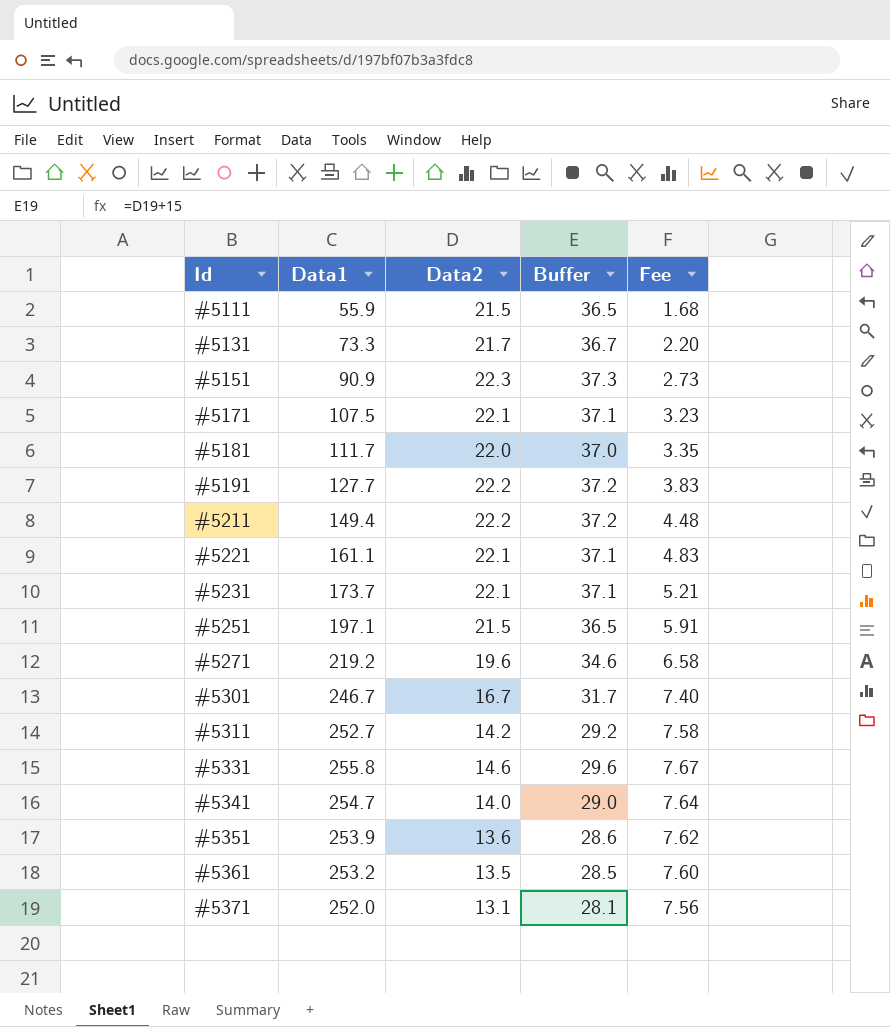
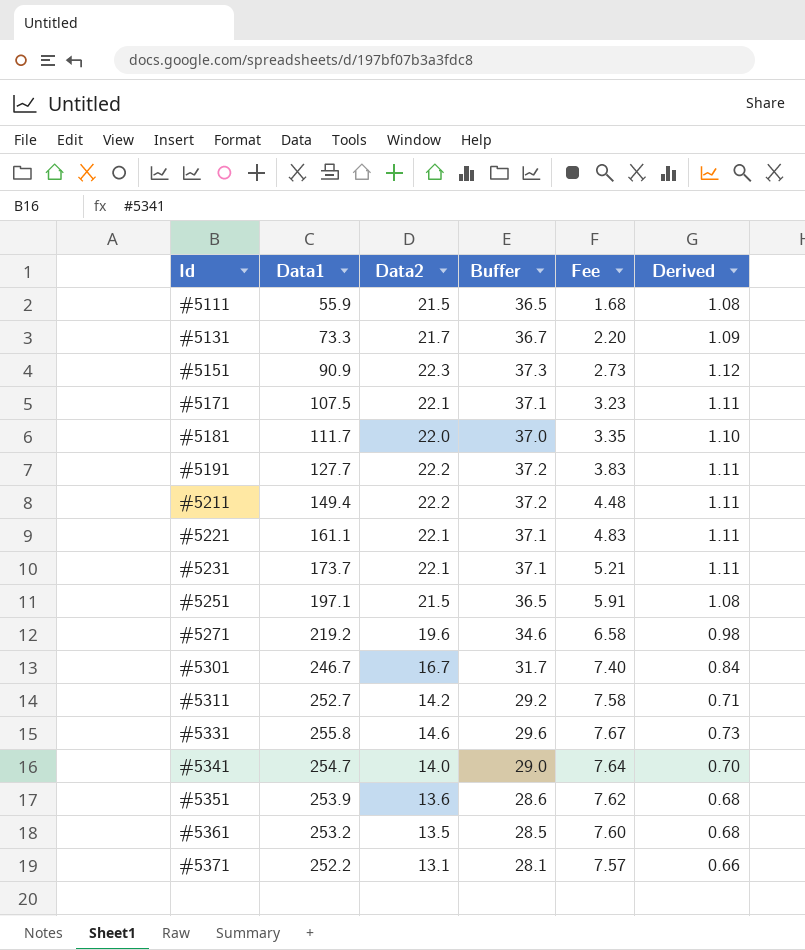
column Derived | formula: none -> [Data2] * 0.05
#5371 | Data1: 252.0 -> 252.2
#5371 | Fee: 7.56 -> 7.57

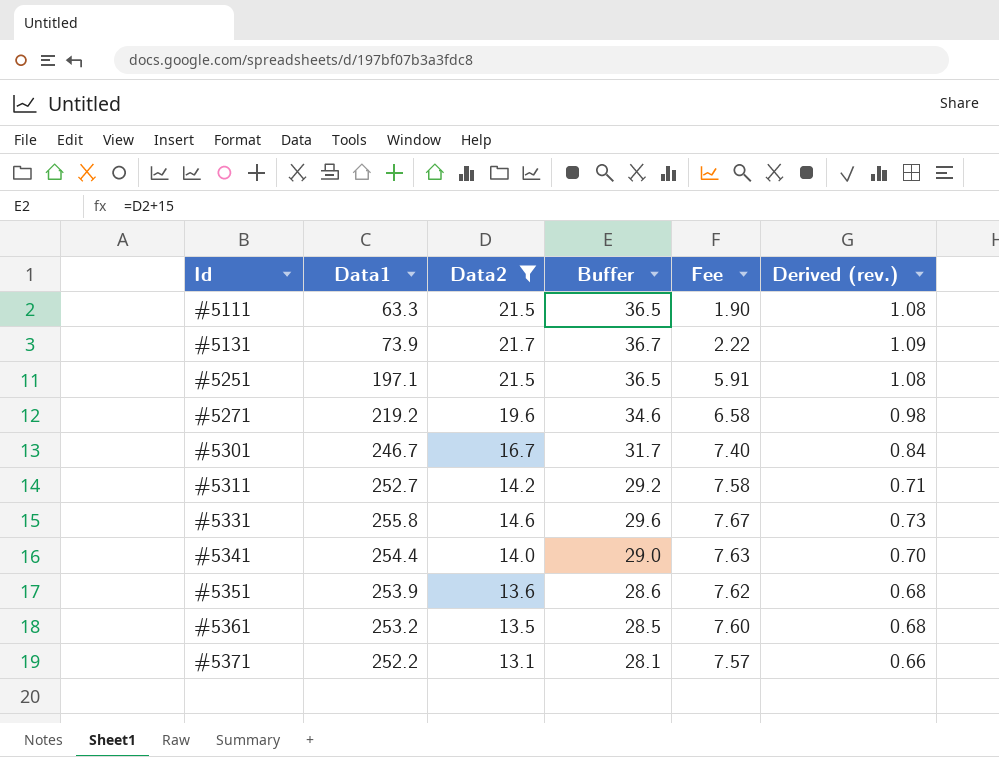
filter: none -> Data2 <= 21.7
column name: Derived -> Derived (rev.)
#5111 | Data1: 55.9 -> 63.3
#5111 | Fee: 1.68 -> 1.90
#5131 | Data1: 73.3 -> 73.9
#5131 | Fee: 2.20 -> 2.22
#5341 | Data1: 254.7 -> 254.4
#5341 | Fee: 7.64 -> 7.63

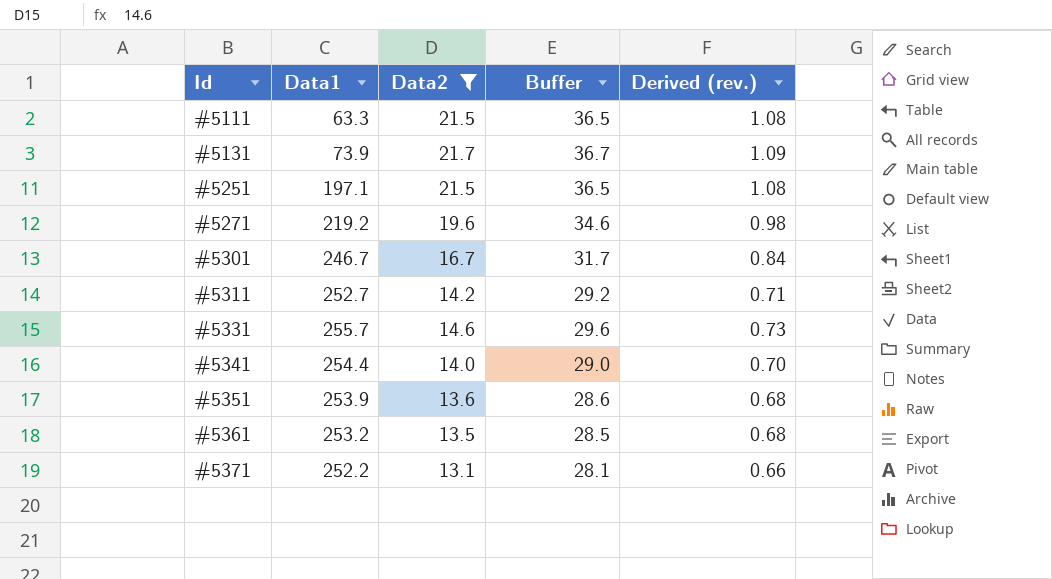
column Fee | formula: [Data1] * 0.03 -> none
#5331 | Data1: 255.8 -> 255.7

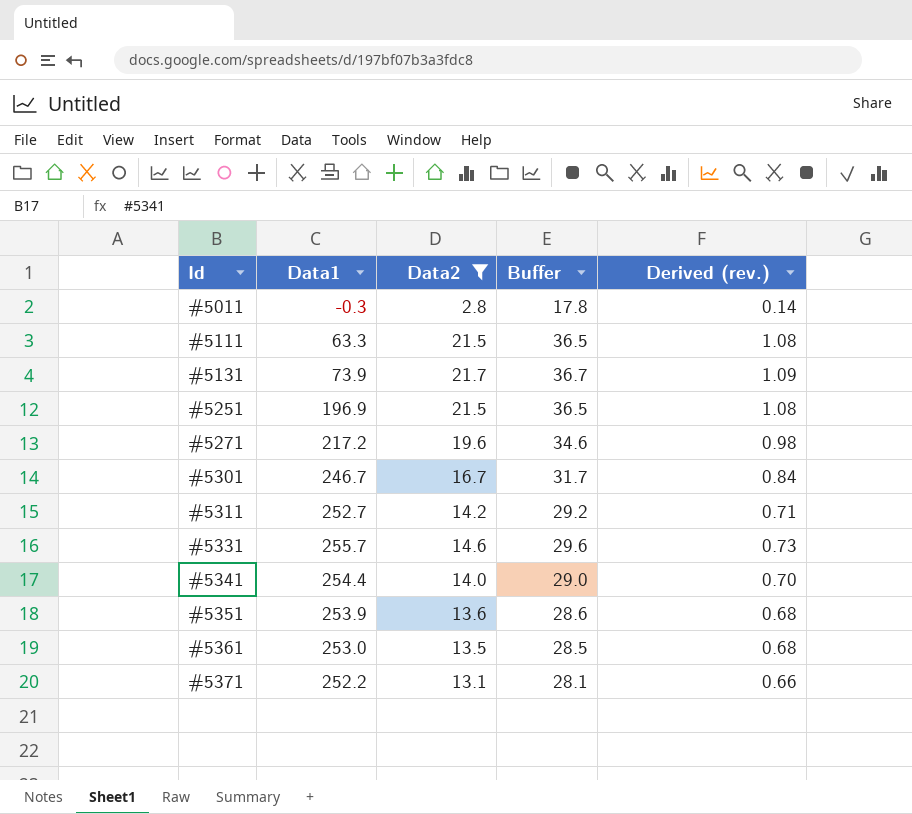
row #5011: none -> -0.3 | 2.8 | 17.8 | 0.14
#5251 | Data1: 197.1 -> 196.9
#5271 | Data1: 219.2 -> 217.2
#5361 | Data1: 253.2 -> 253.0

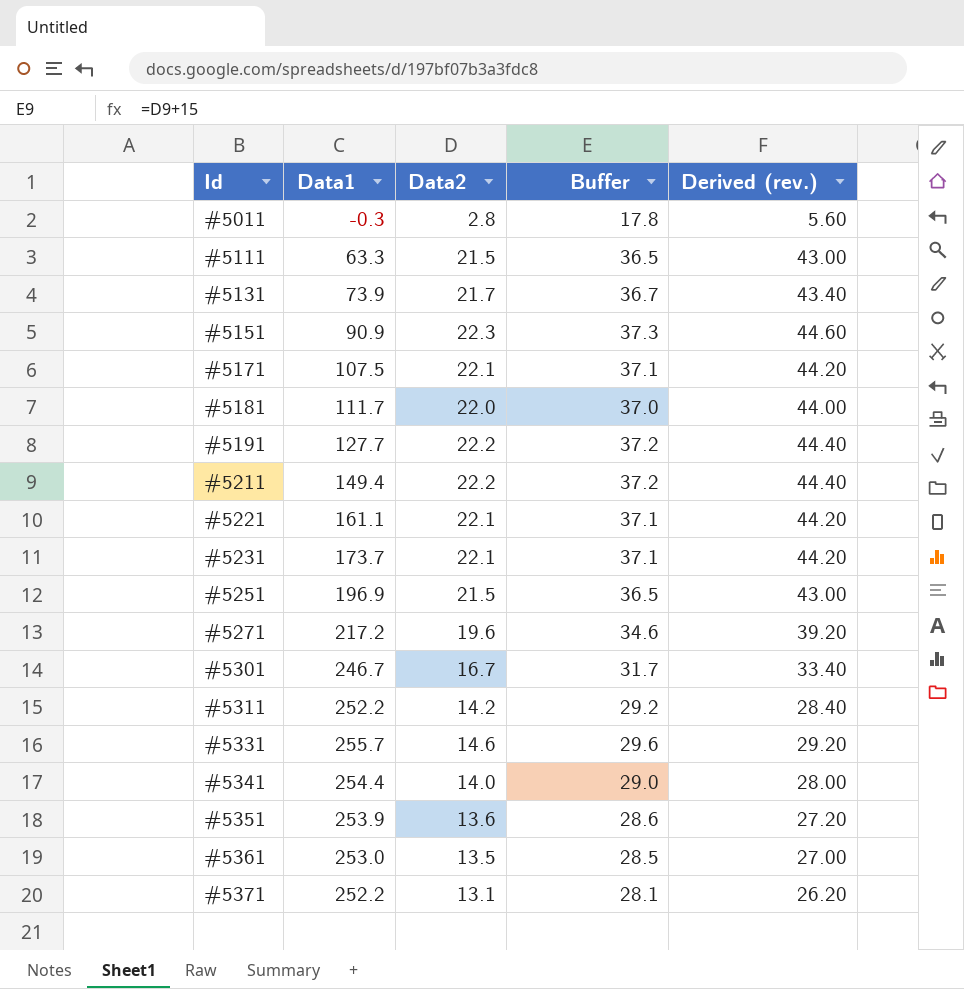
filter: Data2 <= 21.7 -> none
column Derived (rev.) | formula: [Data2] * 0.05 -> [Data2] * 2
#5311 | Data1: 252.7 -> 252.2

